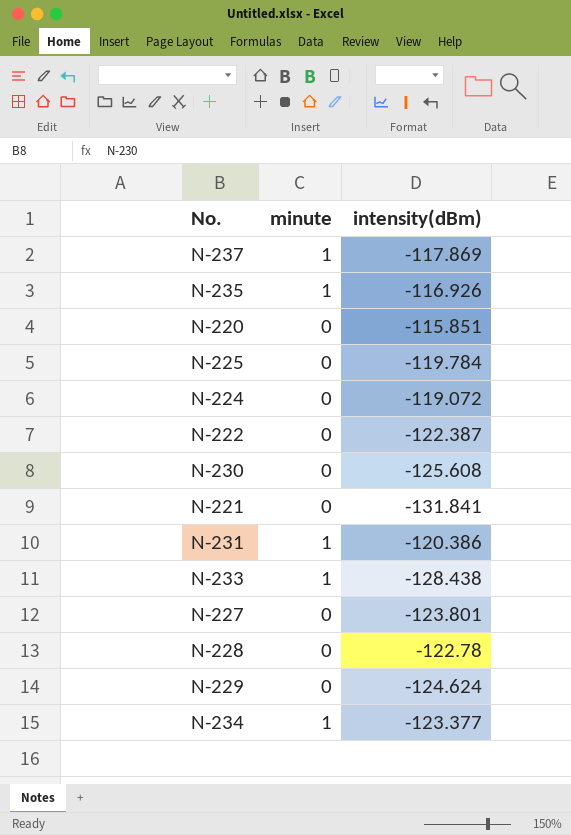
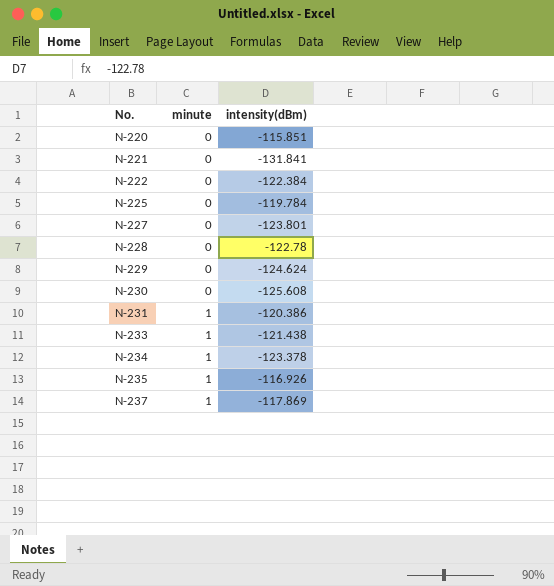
row order: none -> No. ascending
row N-224: 0 | -119.072 -> none
N-222 | intensity(dBm): -122.387 -> -122.384
N-233 | intensity(dBm): -128.438 -> -121.438
N-234 | intensity(dBm): -123.377 -> -123.378

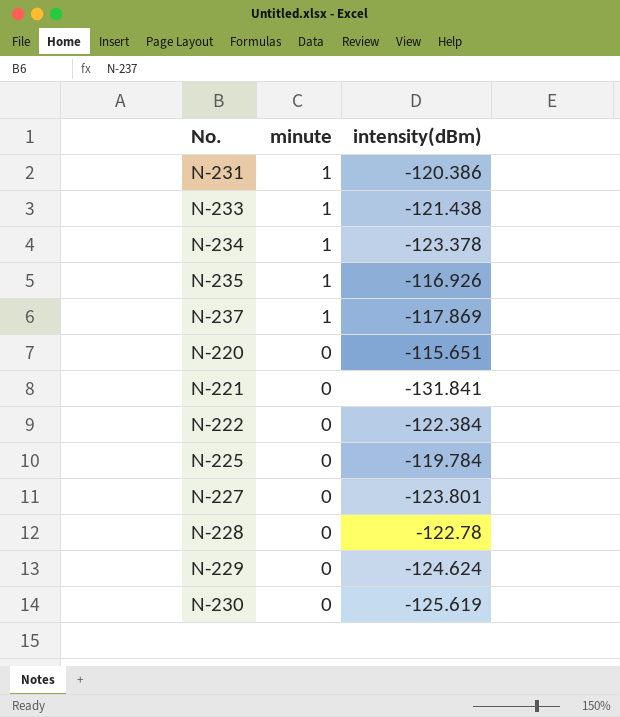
row order: No. ascending -> minute descending
N-220 | intensity(dBm): -115.851 -> -115.651
N-230 | intensity(dBm): -125.608 -> -125.619

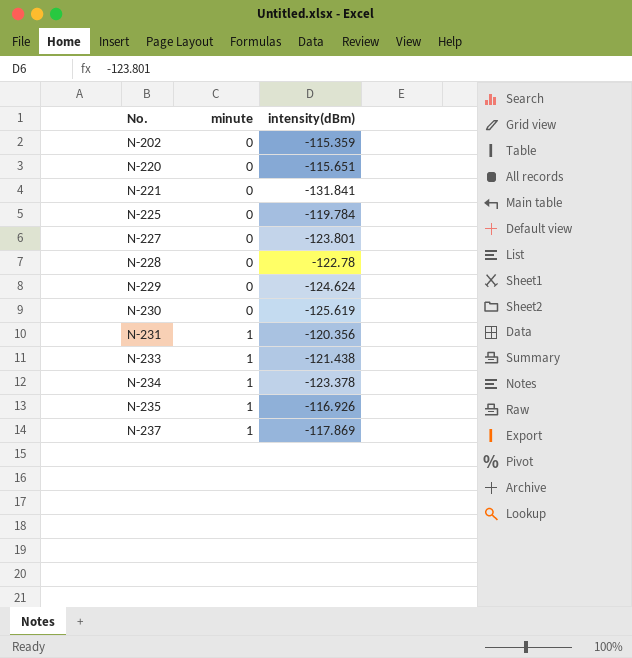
row order: minute descending -> No. ascending
row N-222: 0 | -122.384 -> none
row N-202: none -> 0 | -115.359
N-231 | intensity(dBm): -120.386 -> -120.356

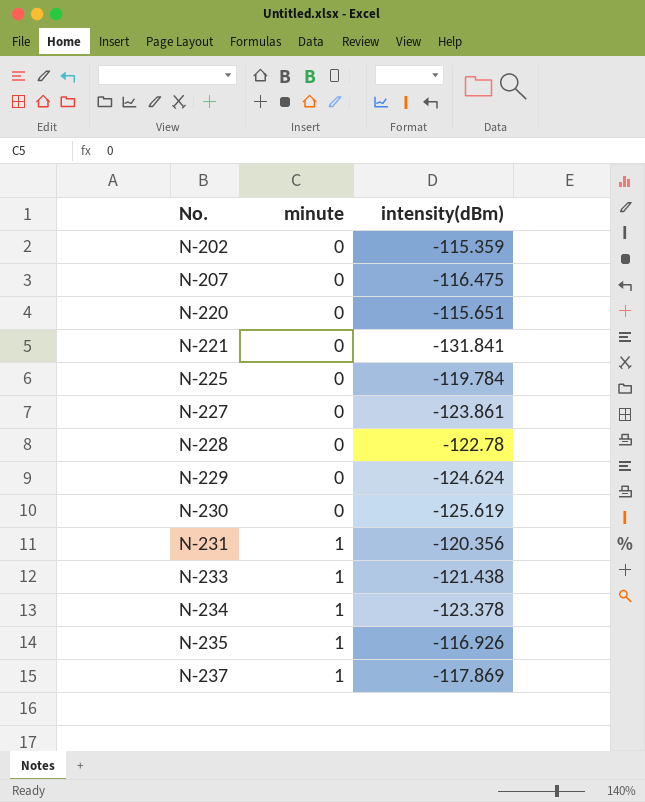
row N-207: none -> 0 | -116.475
N-227 | intensity(dBm): -123.801 -> -123.861

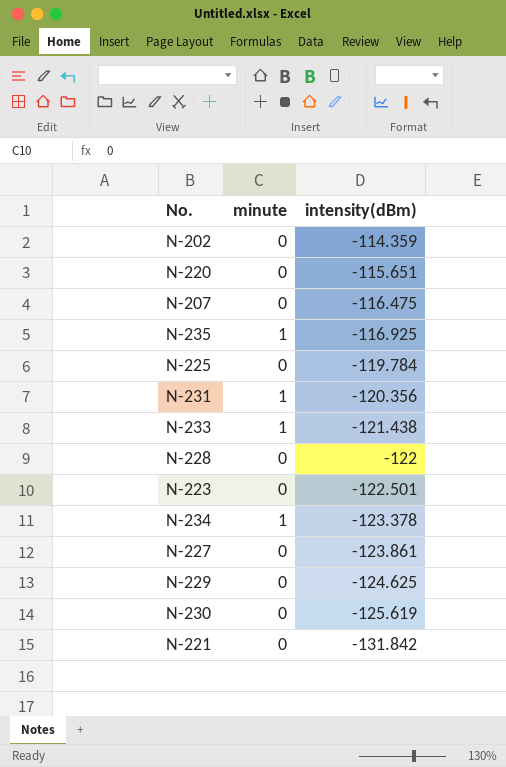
row order: No. ascending -> intensity(dBm) descending
row N-237: 1 | -117.869 -> none
N-202 | intensity(dBm): -115.359 -> -114.359
N-235 | intensity(dBm): -116.926 -> -116.925
N-228 | intensity(dBm): -122.78 -> -122
row N-223: none -> 0 | -122.501
N-229 | intensity(dBm): -124.624 -> -124.625
N-221 | intensity(dBm): -131.841 -> -131.842

